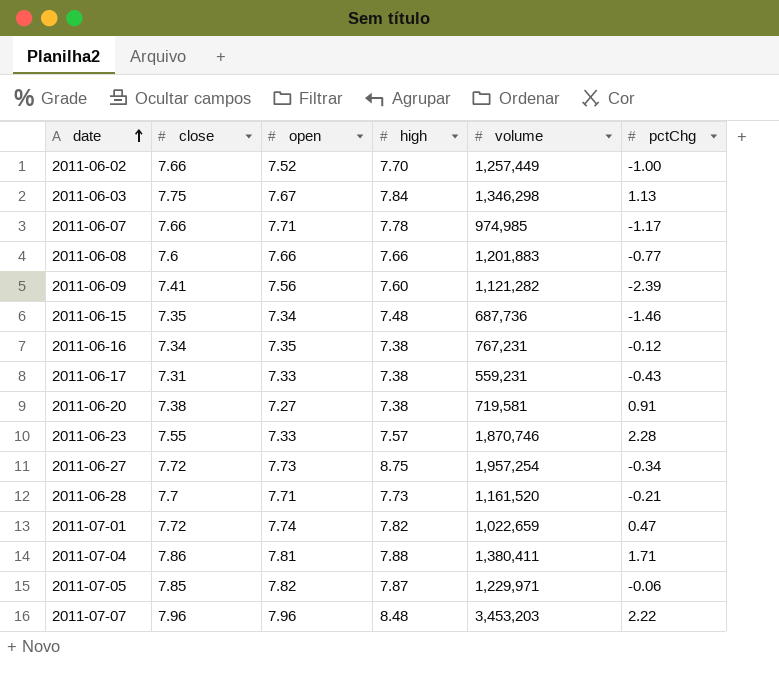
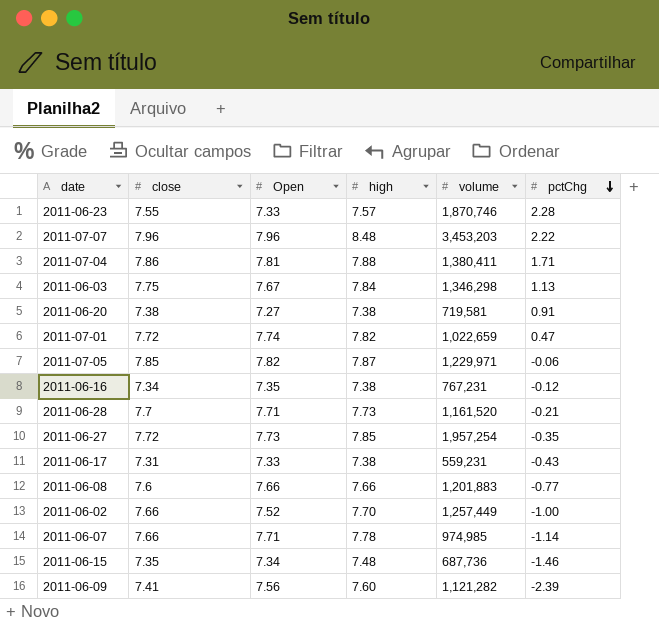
row order: date ascending -> pctChg descending
column name: open -> Open
2011-06-27 | high: 8.75 -> 7.85
2011-06-27 | pctChg: -0.34 -> -0.35
2011-06-07 | pctChg: -1.17 -> -1.14

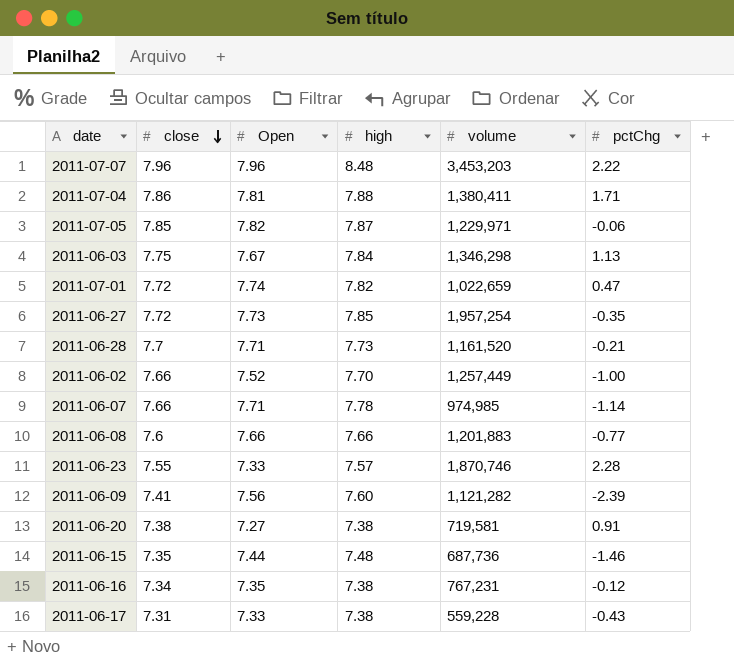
row order: pctChg descending -> close descending
2011-06-15 | Open: 7.34 -> 7.44
2011-06-17 | volume: 559,231 -> 559,228

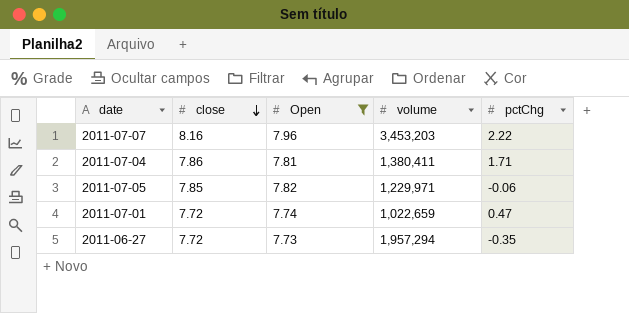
filter: none -> Open >= 7.73
column high | position: 4 -> none
2011-07-07 | close: 7.96 -> 8.16
2011-06-27 | volume: 1,957,254 -> 1,957,294

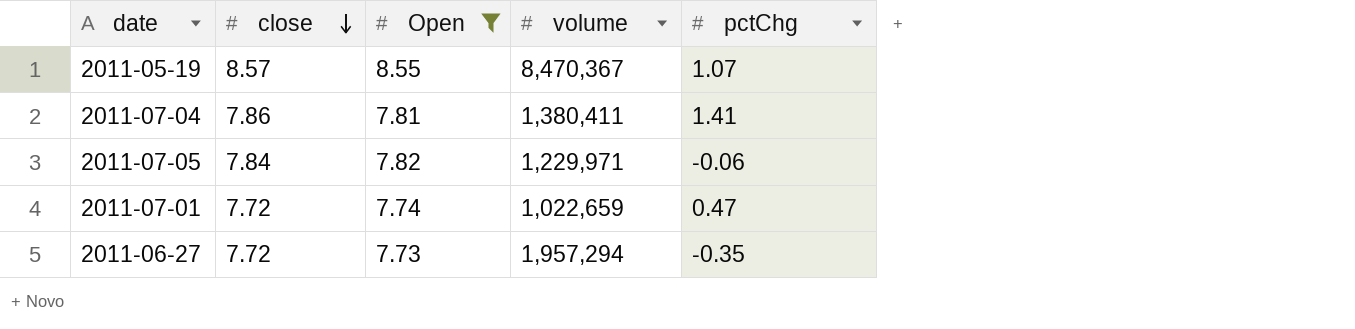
row 2011-07-07: 8.16 | 7.96 | 3,453,203 | 2.22 -> none
row 2011-05-19: none -> 8.57 | 8.55 | 8,470,367 | 1.07
2011-07-04 | pctChg: 1.71 -> 1.41
2011-07-05 | close: 7.85 -> 7.84

